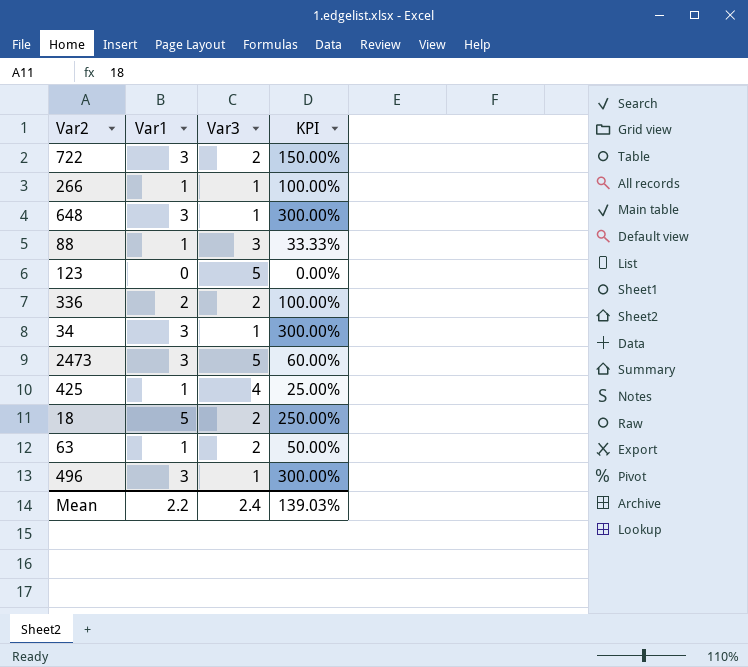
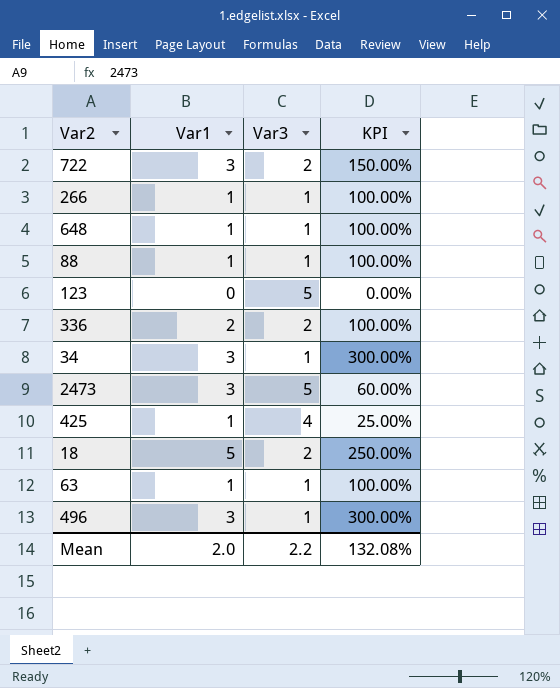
648 | Var1: 3 -> 1
648 | KPI: 300.00% -> 100.00%
88 | Var3: 3 -> 1
88 | KPI: 33.33% -> 100.00%
63 | Var3: 2 -> 1
63 | KPI: 50.00% -> 100.00%
Mean | Var1: 2.2 -> 2.0
Mean | Var3: 2.4 -> 2.2
Mean | KPI: 139.03% -> 132.08%

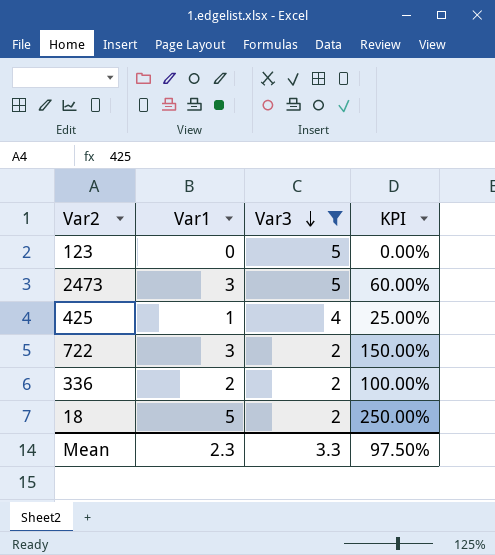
filter: none -> Var3 != 1
row order: none -> Var3 descending
Mean | Var1: 2.0 -> 2.3
Mean | Var3: 2.2 -> 3.3
Mean | KPI: 132.08% -> 97.50%

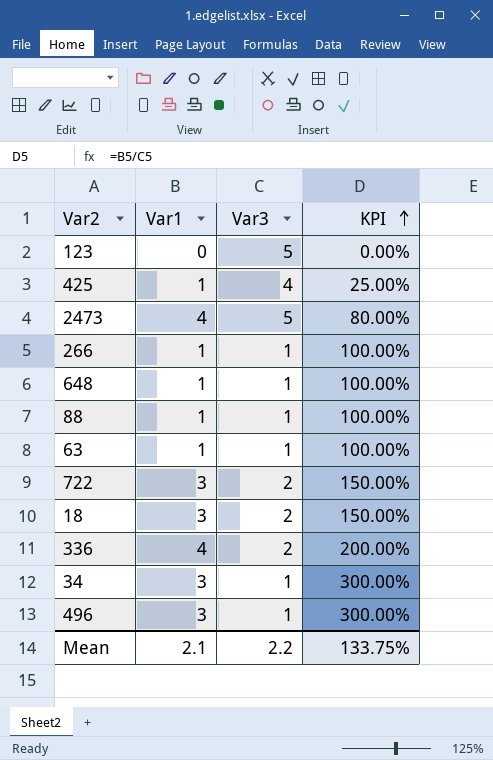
filter: Var3 != 1 -> none
row order: Var3 descending -> KPI ascending
2473 | Var1: 3 -> 4
2473 | KPI: 60.00% -> 80.00%
18 | Var1: 5 -> 3
18 | KPI: 250.00% -> 150.00%
336 | Var1: 2 -> 4
336 | KPI: 100.00% -> 200.00%
Mean | Var1: 2.3 -> 2.1
Mean | Var3: 3.3 -> 2.2
Mean | KPI: 97.50% -> 133.75%

